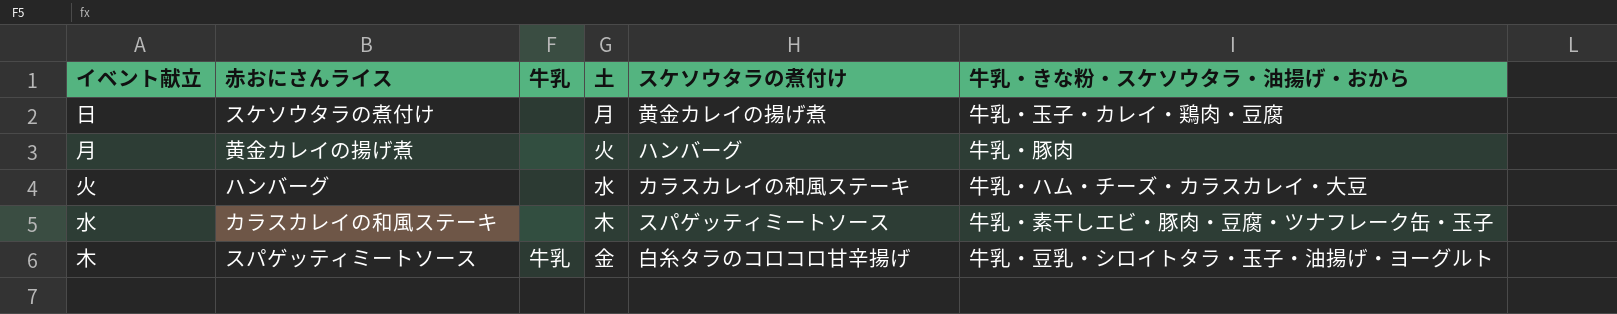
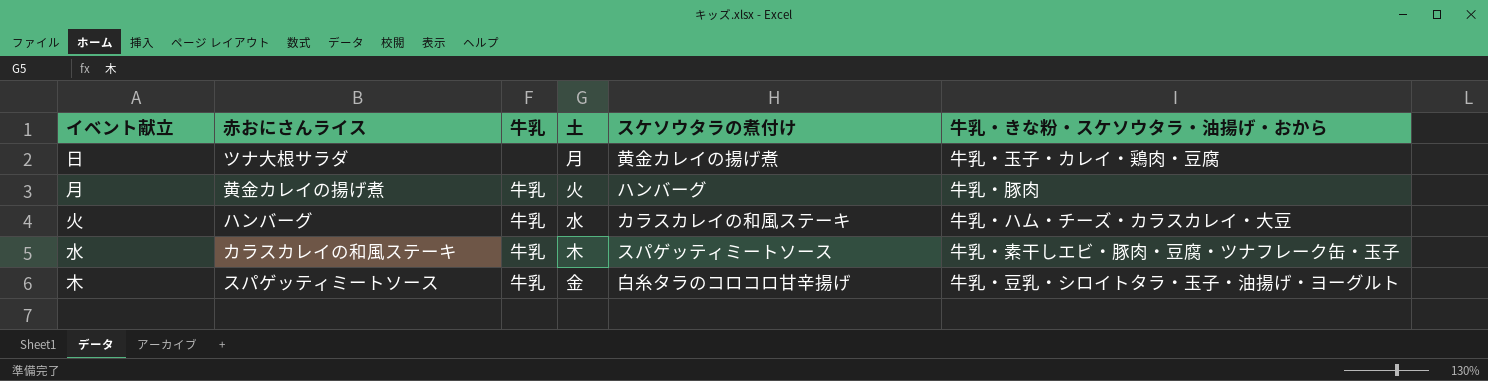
日 | 赤おにさんライス: スケソウタラの煮付け -> ツナ大根サラダ
月 | 牛乳: none -> 牛乳
火 | 牛乳: none -> 牛乳
水 | 牛乳: none -> 牛乳

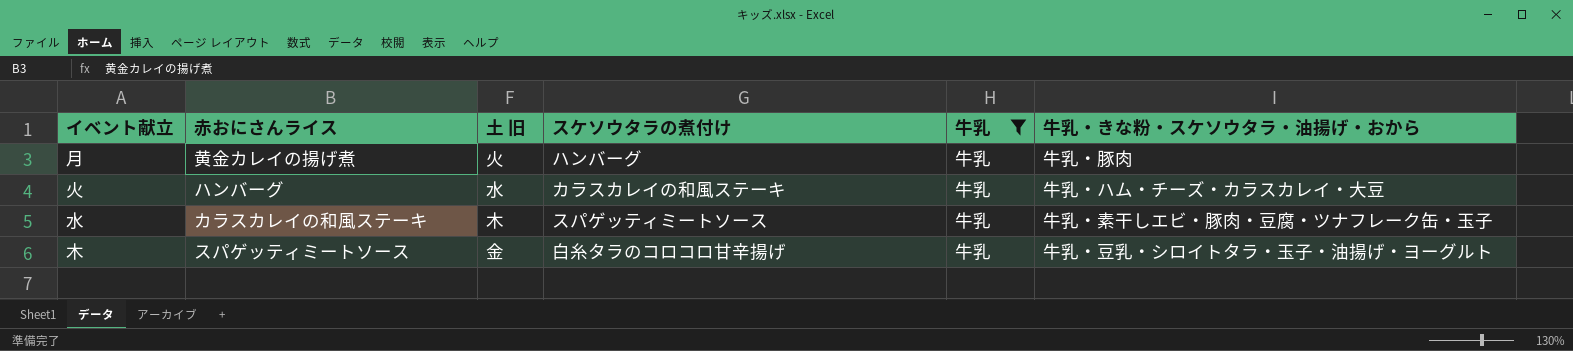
filter: none -> 牛乳 = 牛乳
column name: 土 -> 土 旧
column 牛乳 | position: 3 -> 5

